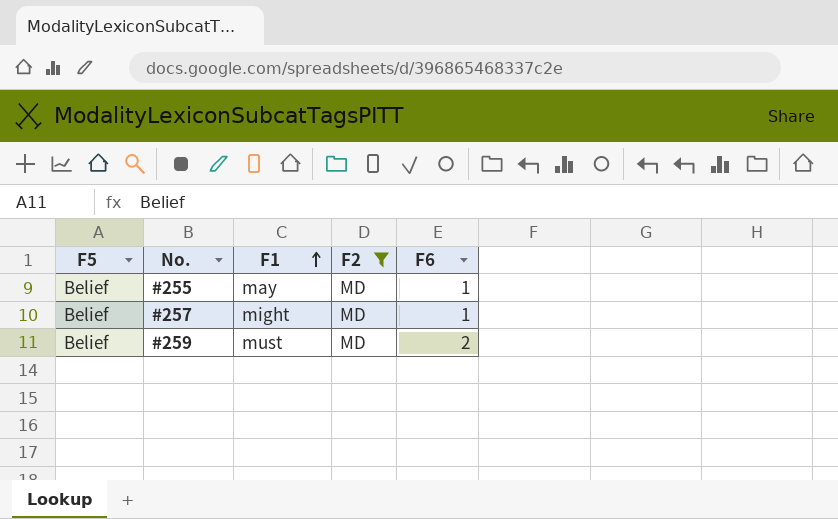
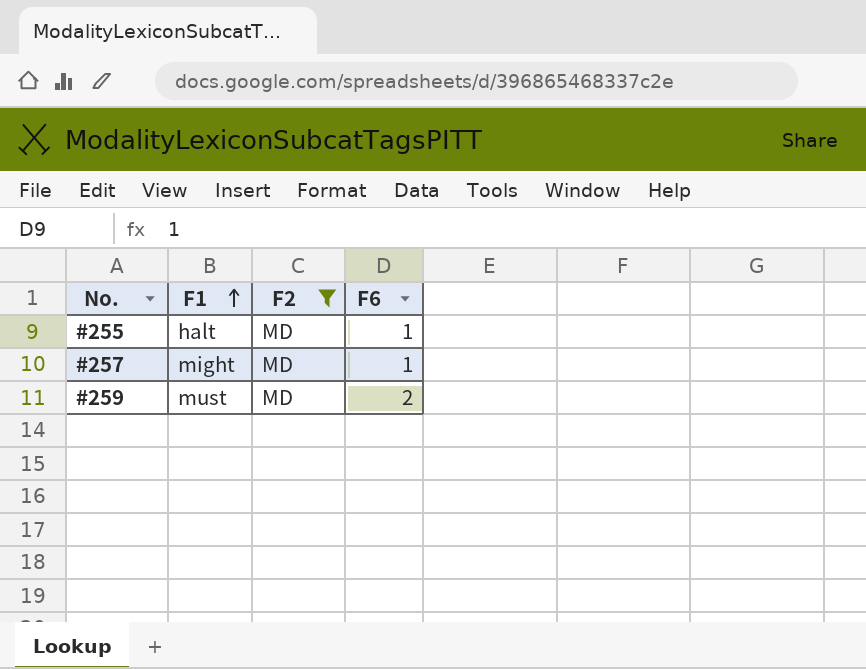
column F5 | position: 1 -> none
#255 | F1: may -> halt

